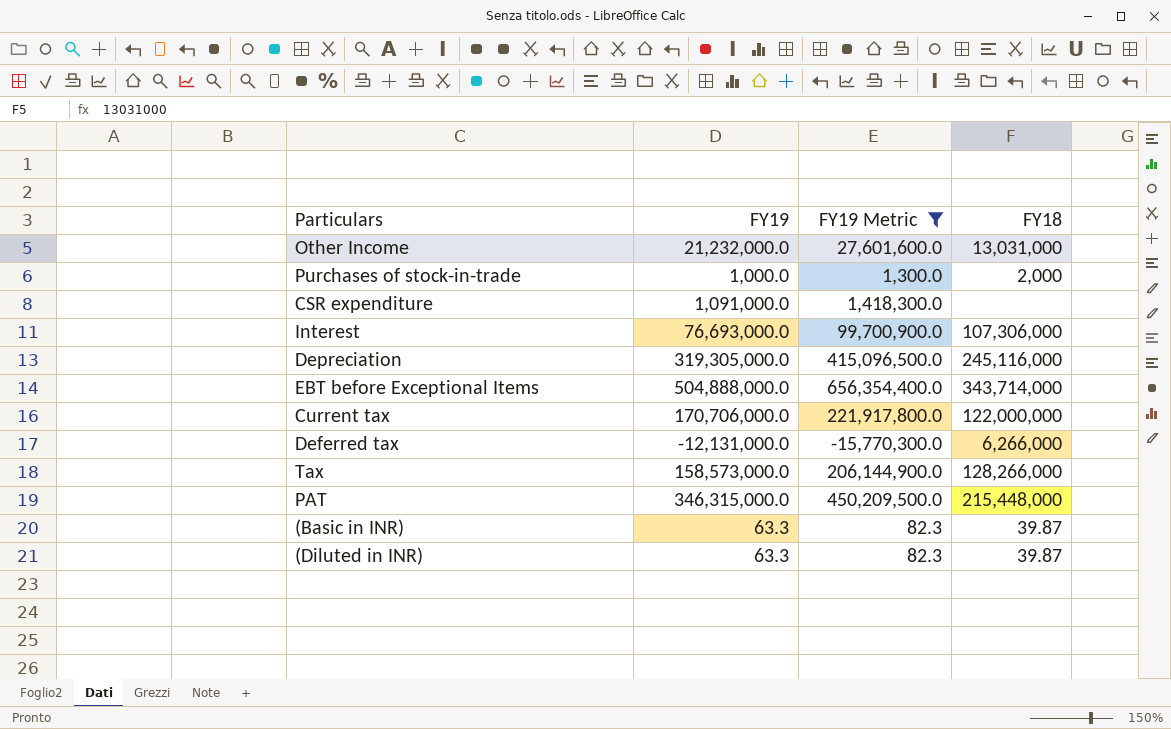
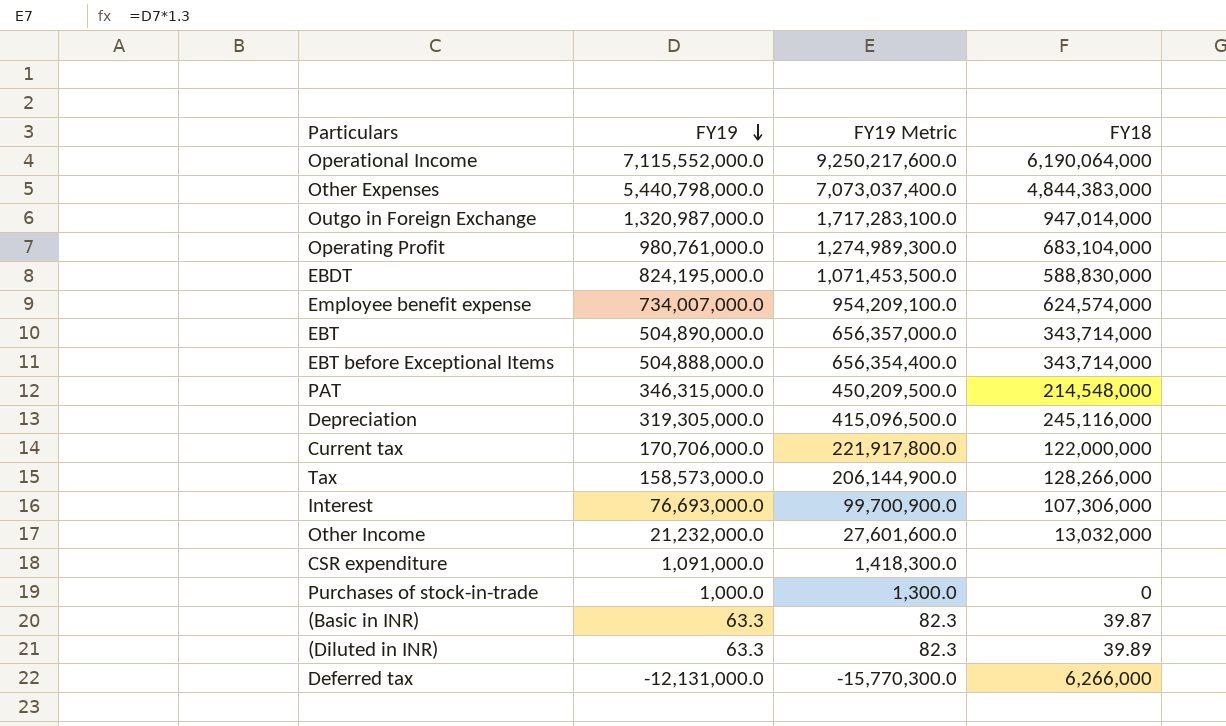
filter: FY19 Metric <= 656,354,400.0 -> none
row order: none -> FY19 descending
PAT | FY18: 215,448,000 -> 214,548,000
Other Income | FY18: 13,031,000 -> 13,032,000
Purchases of stock-in-trade | FY18: 2,000 -> 0
(Diluted in INR) | FY18: 39.87 -> 39.89

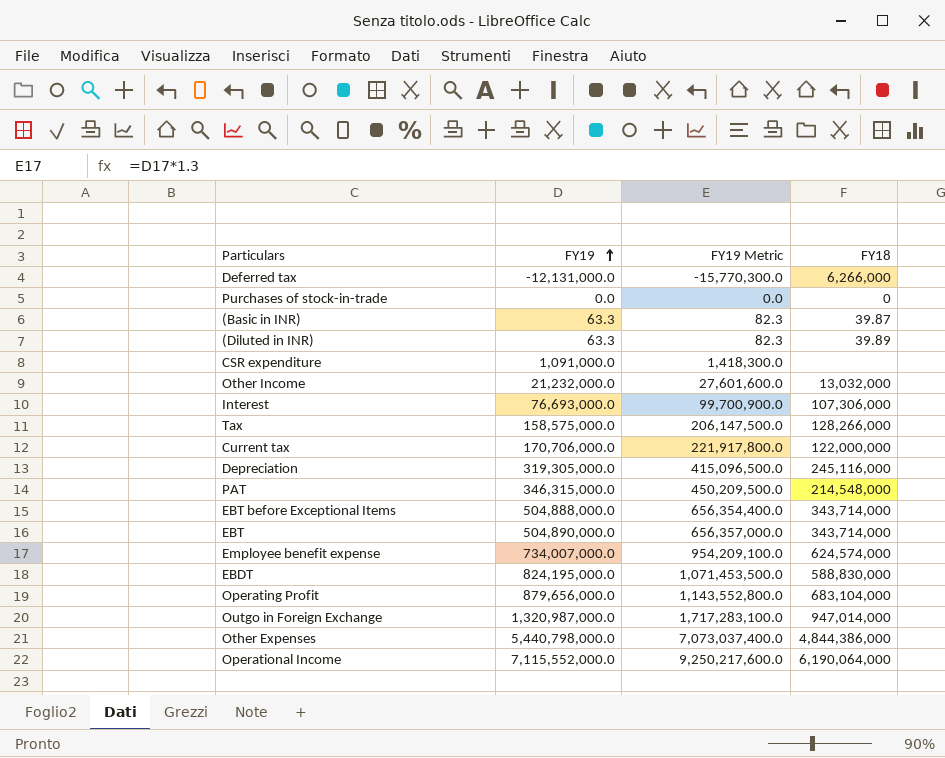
row order: FY19 descending -> FY19 ascending
Purchases of stock-in-trade | FY19: 1,000.0 -> 0.0
Purchases of stock-in-trade | FY19 Metric: 1,300.0 -> 0.0
Tax | FY19: 158,573,000.0 -> 158,575,000.0
Tax | FY19 Metric: 206,144,900.0 -> 206,147,500.0
Operating Profit | FY19: 980,761,000.0 -> 879,656,000.0
Operating Profit | FY19 Metric: 1,274,989,300.0 -> 1,143,552,800.0
Other Expenses | FY18: 4,844,383,000 -> 4,844,386,000

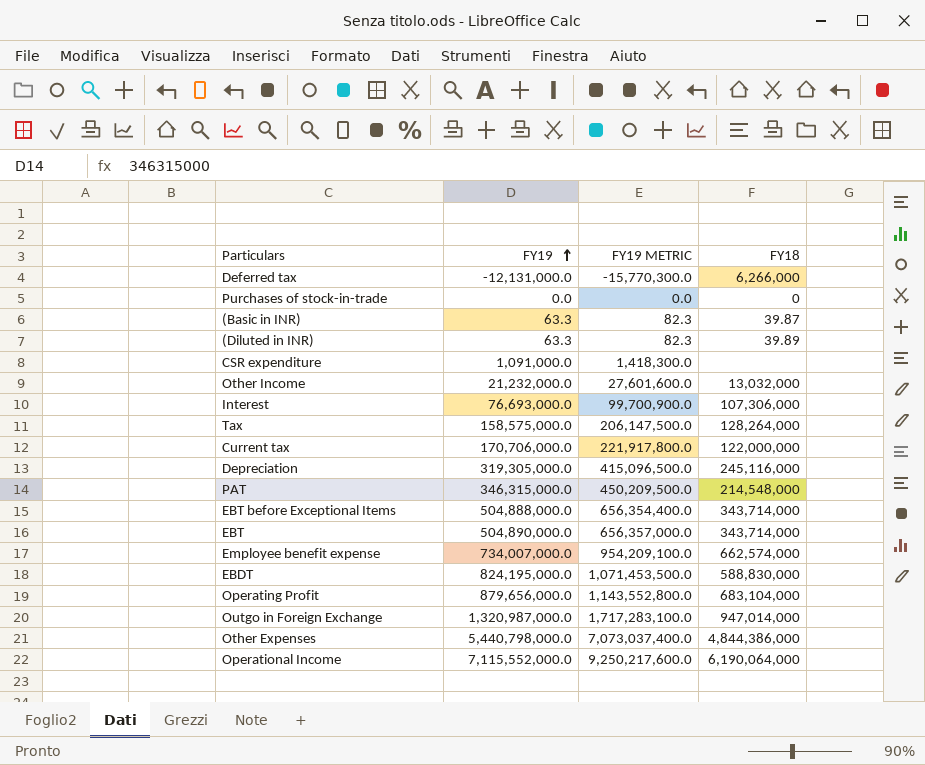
column name: FY19 Metric -> FY19 METRIC
Tax | FY18: 128,266,000 -> 128,264,000
Employee benefit expense | FY18: 624,574,000 -> 662,574,000

